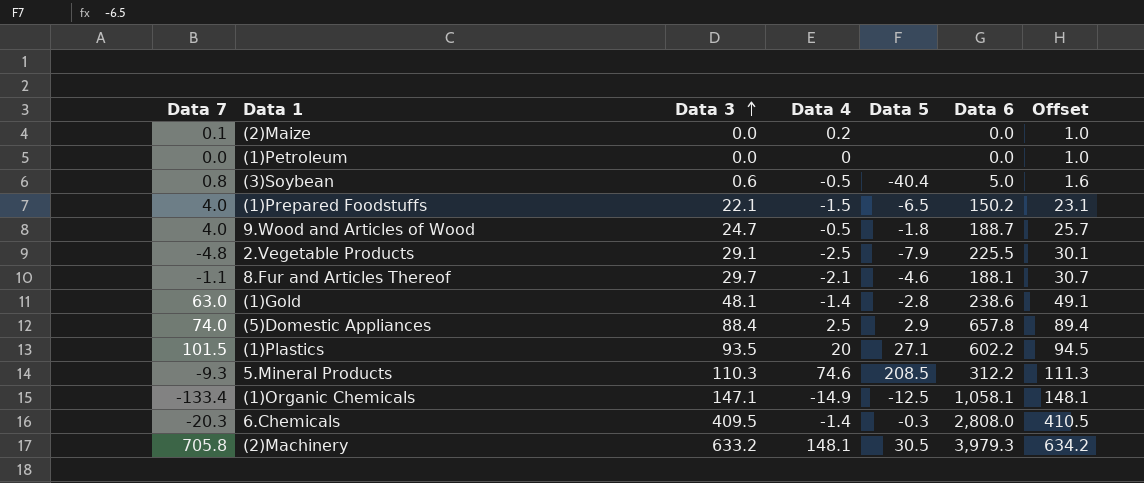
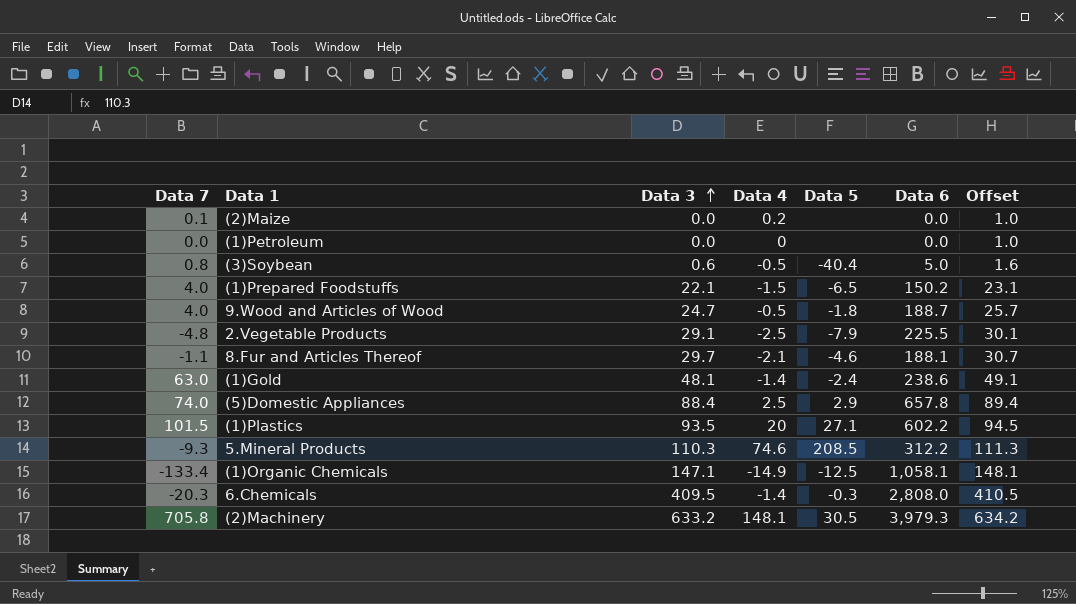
(1)Gold | Data 5: -2.8 -> -2.4

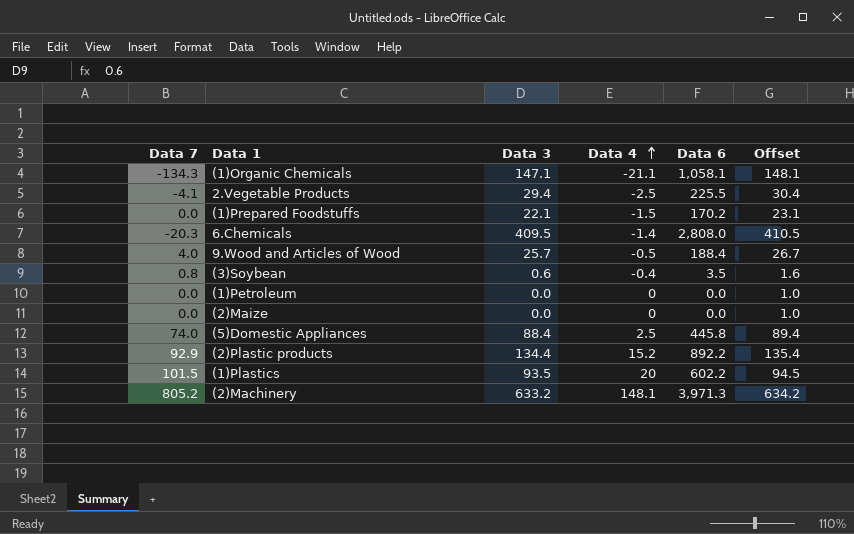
row order: Data 3 ascending -> Data 4 ascending
column Data 5 | position: 5 -> none
row 8.Fur and Articles Thereof: -1.1 | 29.7 | -2.1 | -4.6 | 188.1 | 30.7 -> none
row (1)Gold: 63.0 | 48.1 | -1.4 | -2.4 | 238.6 | 49.1 -> none
row 5.Mineral Products: -9.3 | 110.3 | 74.6 | 208.5 | 312.2 | 111.3 -> none
(1)Organic Chemicals | Data 7: -133.4 -> -134.3
(1)Organic Chemicals | Data 4: -14.9 -> -21.1
2.Vegetable Products | Data 7: -4.8 -> -4.1
2.Vegetable Products | Data 3: 29.1 -> 29.4
2.Vegetable Products | Offset: 30.1 -> 30.4
(1)Prepared Foodstuffs | Data 7: 4.0 -> 0.0
(1)Prepared Foodstuffs | Data 6: 150.2 -> 170.2
9.Wood and Articles of Wood | Data 3: 24.7 -> 25.7
9.Wood and Articles of Wood | Data 6: 188.7 -> 188.4
9.Wood and Articles of Wood | Offset: 25.7 -> 26.7
(3)Soybean | Data 4: -0.5 -> -0.4
(3)Soybean | Data 6: 5.0 -> 3.5
(2)Maize | Data 7: 0.1 -> 0.0
(2)Maize | Data 4: 0.2 -> 0
(5)Domestic Appliances | Data 6: 657.8 -> 445.8
row (2)Plastic products: none -> 92.9 | 134.4 | 15.2 | 892.2 | 135.4
(2)Machinery | Data 7: 705.8 -> 805.2
(2)Machinery | Data 6: 3,979.3 -> 3,971.3

